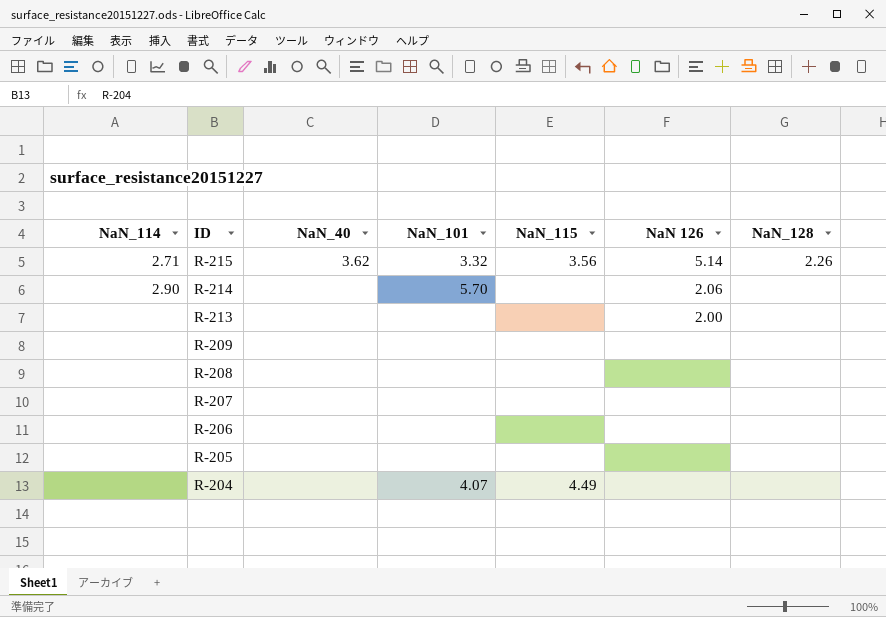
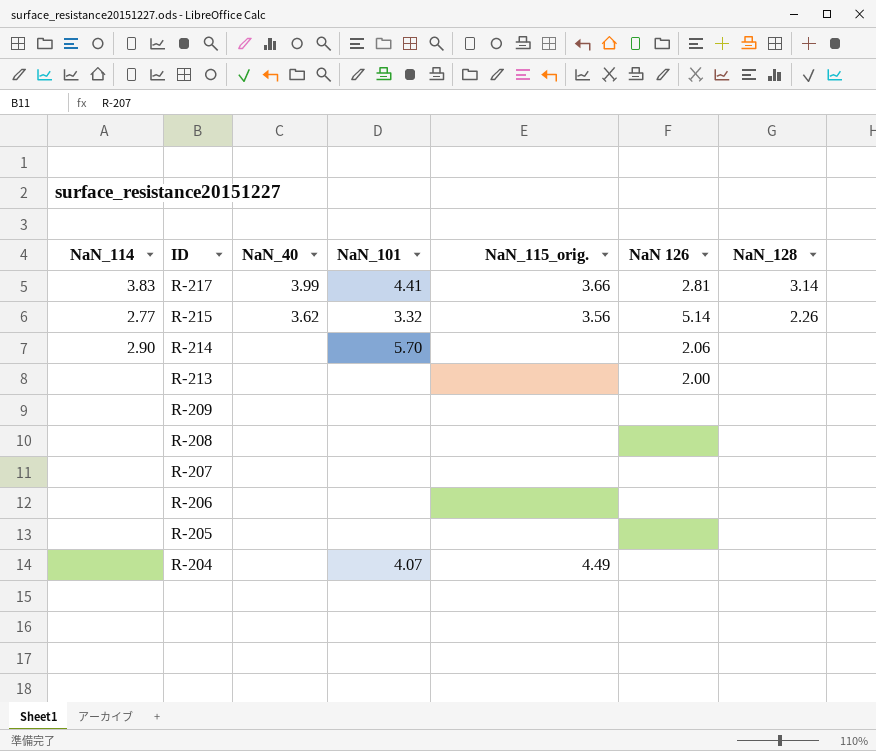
column name: NaN_115 -> NaN_115_orig.
row R-217: none -> 3.83 | 3.99 | 4.41 | 3.66 | 2.81 | 3.14
R-215 | NaN_114: 2.71 -> 2.77

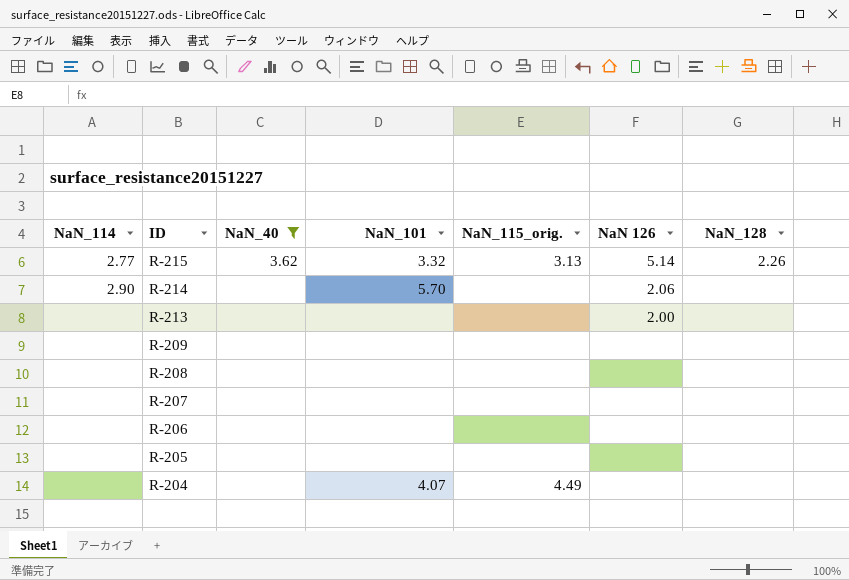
filter: none -> NaN_40 != 3.99
R-215 | NaN_115_orig.: 3.56 -> 3.13

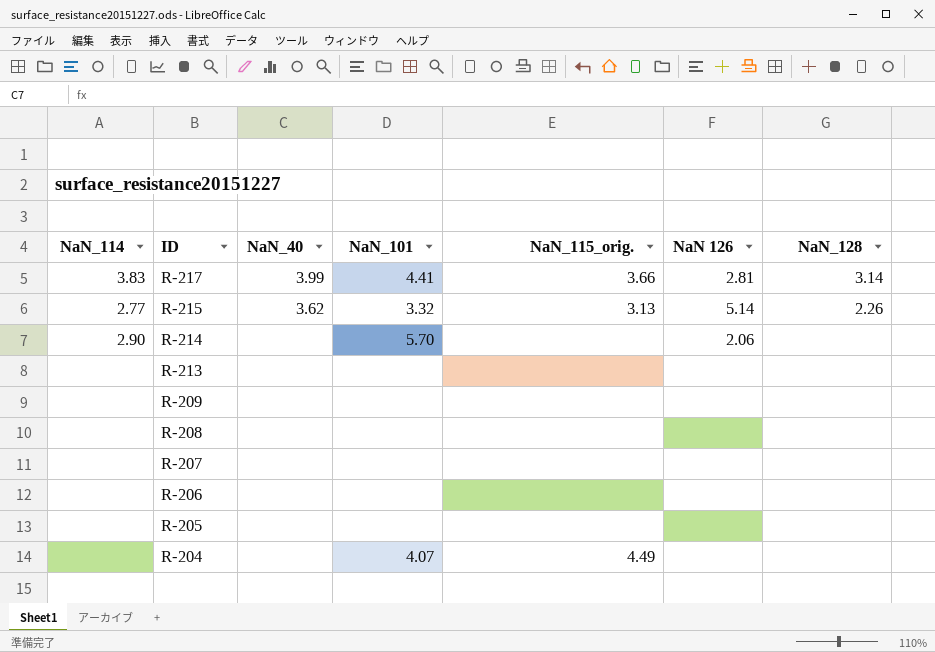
filter: NaN_40 != 3.99 -> none
R-213 | NaN 126: 2.00 -> none

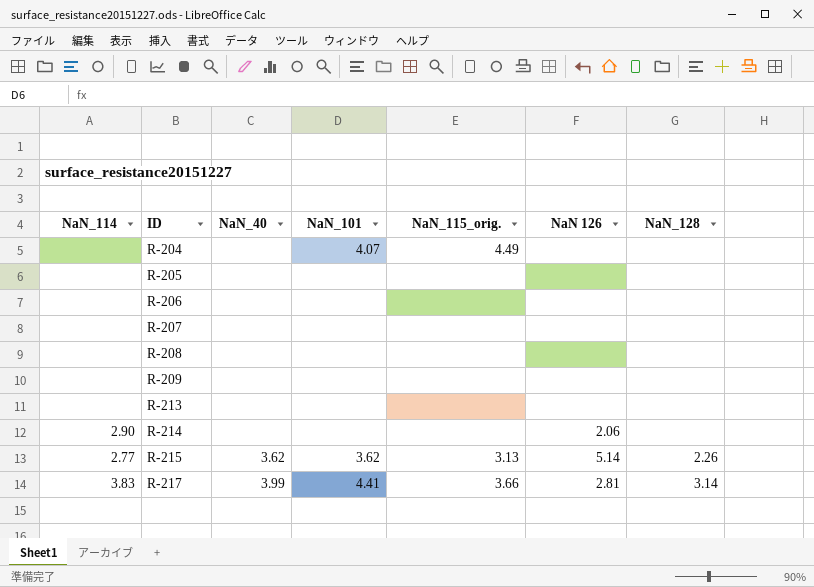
row order: ID descending -> ID ascending
R-214 | NaN_101: 5.70 -> none
R-215 | NaN_101: 3.32 -> 3.62

